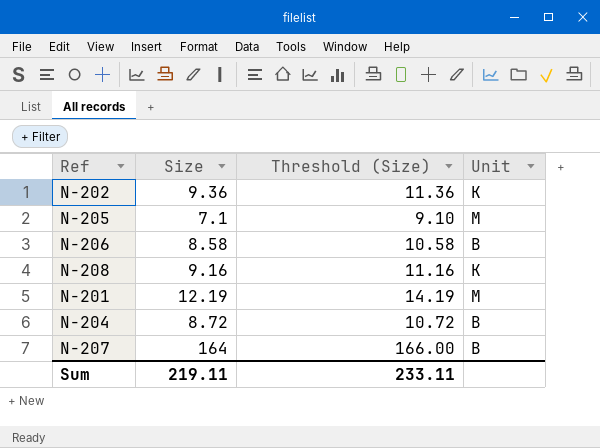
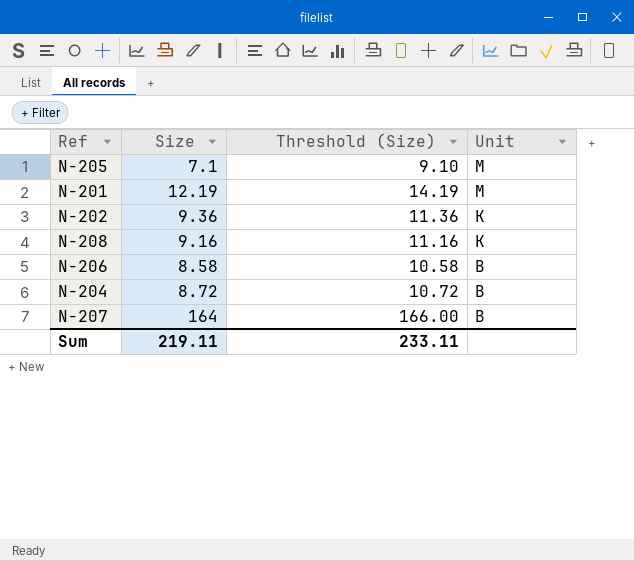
row order: none -> Unit descending

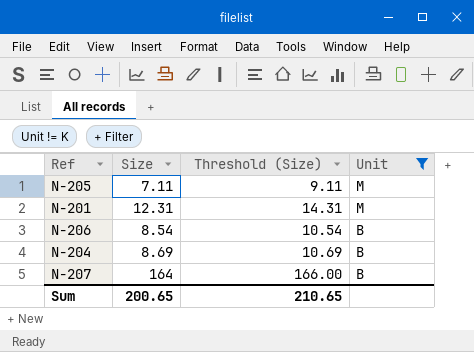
filter: none -> Unit != K
N-205 | Size: 7.1 -> 7.11
N-205 | Threshold (Size): 9.10 -> 9.11
N-201 | Size: 12.19 -> 12.31
N-201 | Threshold (Size): 14.19 -> 14.31
N-206 | Size: 8.58 -> 8.54
N-206 | Threshold (Size): 10.58 -> 10.54
N-204 | Size: 8.72 -> 8.69
N-204 | Threshold (Size): 10.72 -> 10.69
Sum | Size: 219.11 -> 200.65
Sum | Threshold (Size): 233.11 -> 210.65

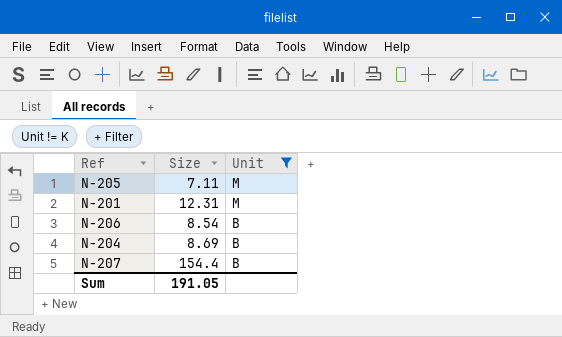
column Threshold (Size) | formula: [Size] + 2 -> none
N-207 | Size: 164 -> 154.4
Sum | Size: 200.65 -> 191.05

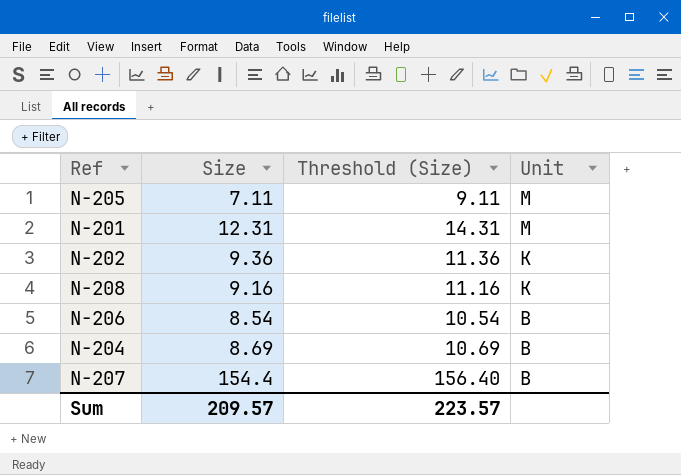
filter: Unit != K -> none
column Threshold (Size) | formula: none -> [Size] + 2
Sum | Size: 191.05 -> 209.57

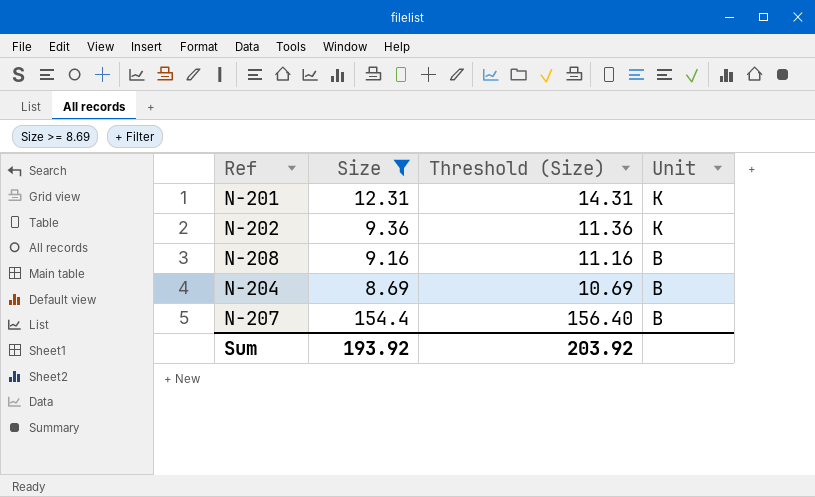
filter: none -> Size >= 8.69
N-201 | Unit: M -> K
N-208 | Unit: K -> B
Sum | Size: 209.57 -> 193.92
Sum | Threshold (Size): 223.57 -> 203.92

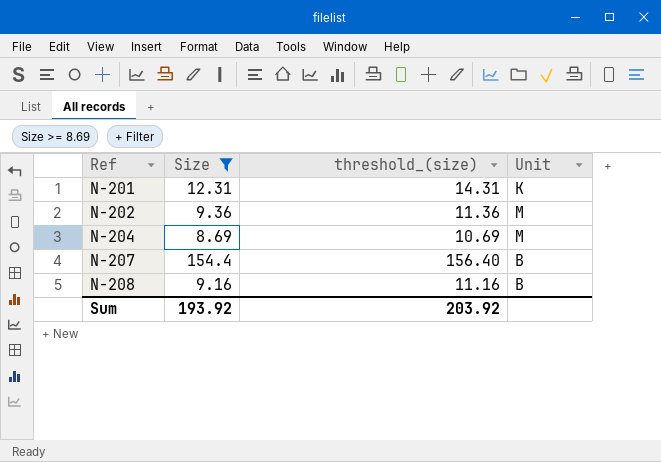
row order: Unit descending -> Ref ascending
column name: Threshold (Size) -> threshold_(size)
N-202 | Unit: K -> M
N-204 | Unit: B -> M

